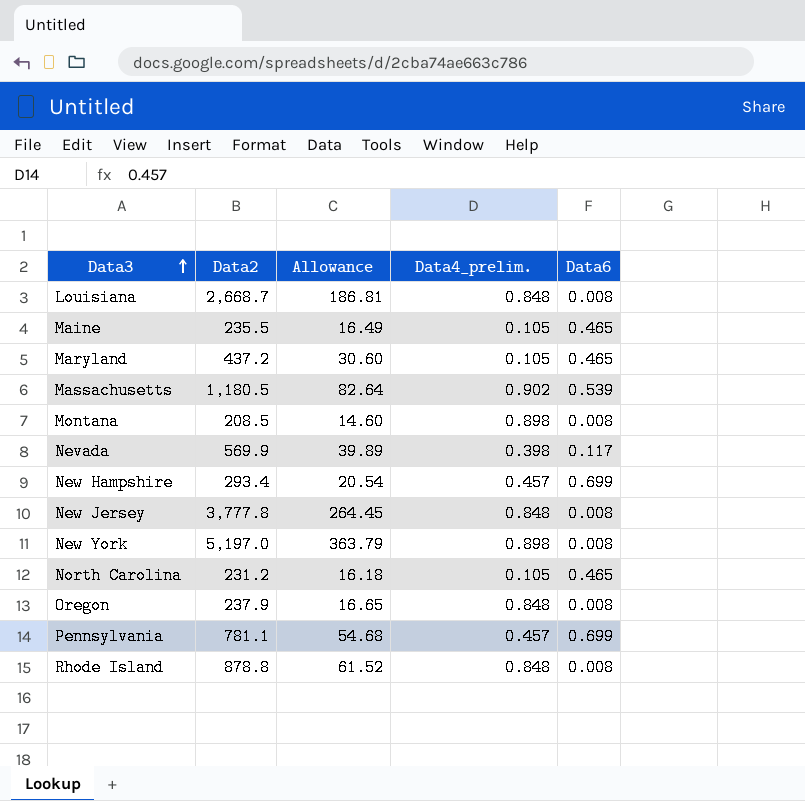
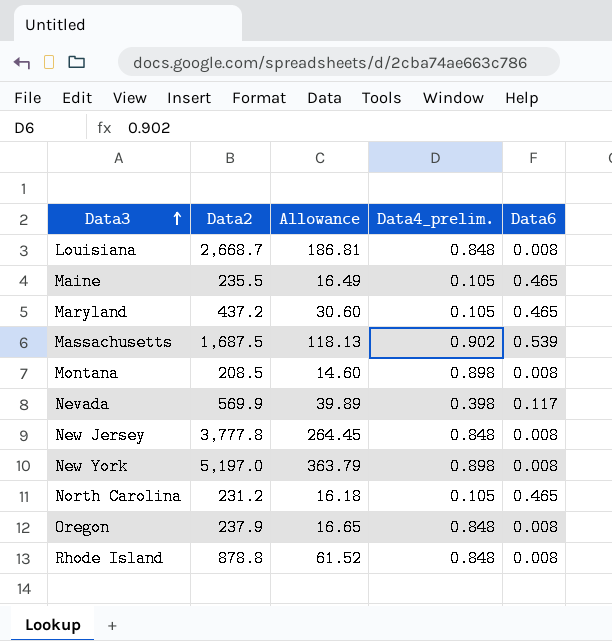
row New Hampshire: 293.4 | 20.54 | 0.457 | 0.699 -> none
row Pennsylvania: 781.1 | 54.68 | 0.457 | 0.699 -> none
Massachusetts | Data2: 1,180.5 -> 1,687.5
Massachusetts | Allowance: 82.64 -> 118.13

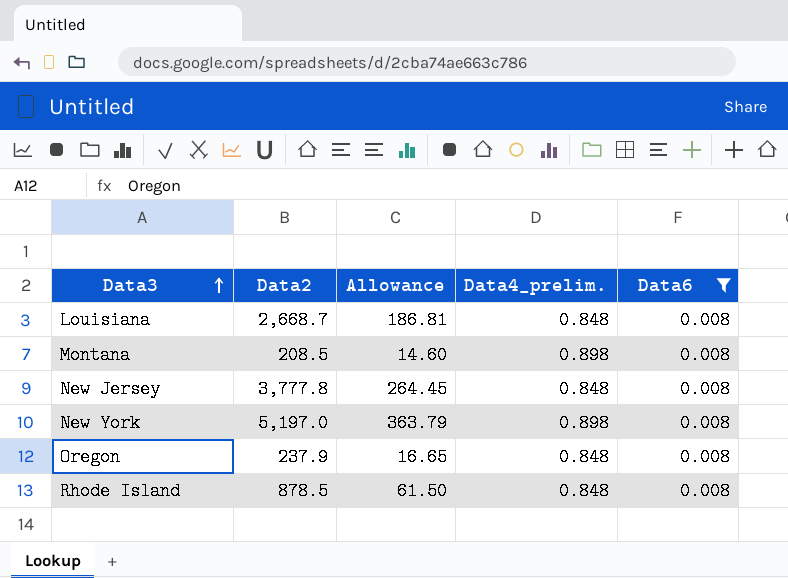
filter: none -> Data6 = 0.008
Rhode Island | Data2: 878.8 -> 878.5
Rhode Island | Allowance: 61.52 -> 61.50

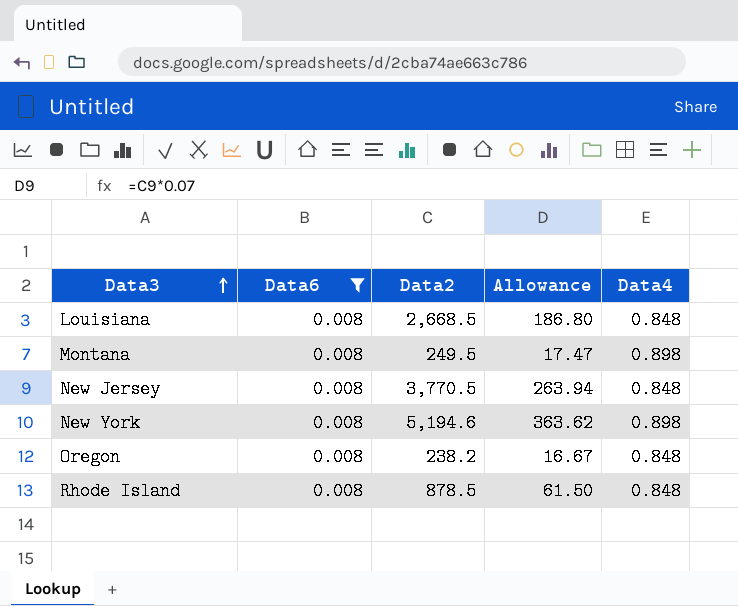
column Data6 | position: 5 -> 2
column name: Data4_prelim. -> Data4
Louisiana | Data2: 2,668.7 -> 2,668.5
Louisiana | Allowance: 186.81 -> 186.80
Montana | Data2: 208.5 -> 249.5
Montana | Allowance: 14.60 -> 17.47
New Jersey | Data2: 3,777.8 -> 3,770.5
New Jersey | Allowance: 264.45 -> 263.94
New York | Data2: 5,197.0 -> 5,194.6
New York | Allowance: 363.79 -> 363.62
Oregon | Data2: 237.9 -> 238.2
Oregon | Allowance: 16.65 -> 16.67

